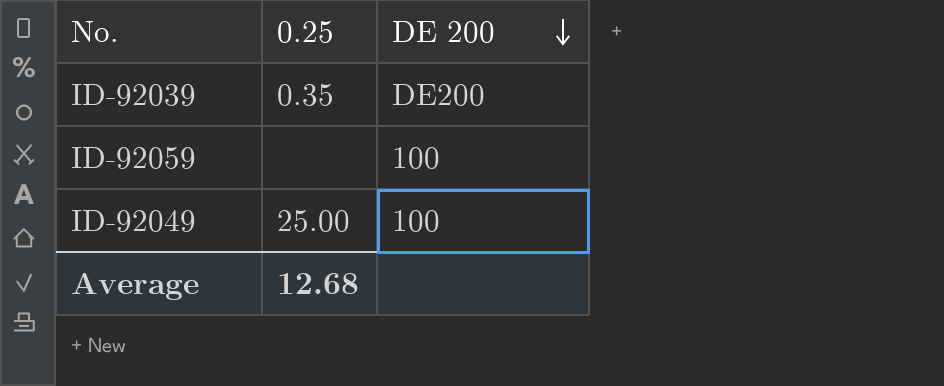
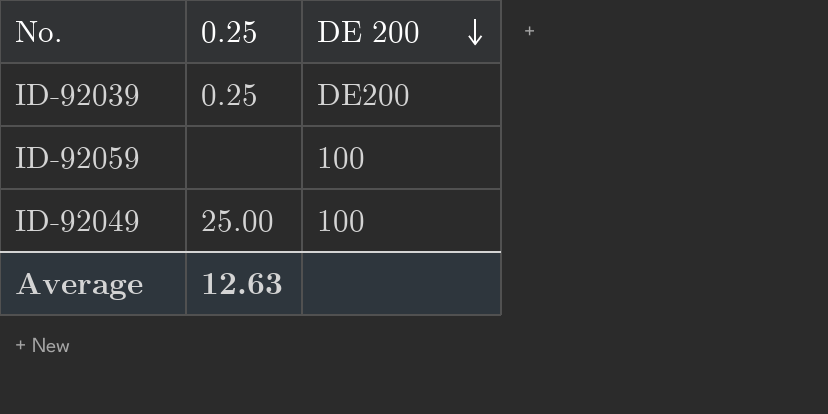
ID-92039 | 0.25: 0.35 -> 0.25
Average | 0.25: 12.68 -> 12.63

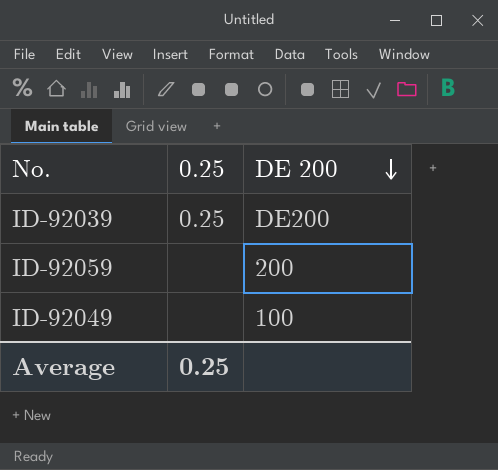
ID-92059 | DE 200: 100 -> 200
ID-92049 | 0.25: 25.00 -> none
Average | 0.25: 12.63 -> 0.25

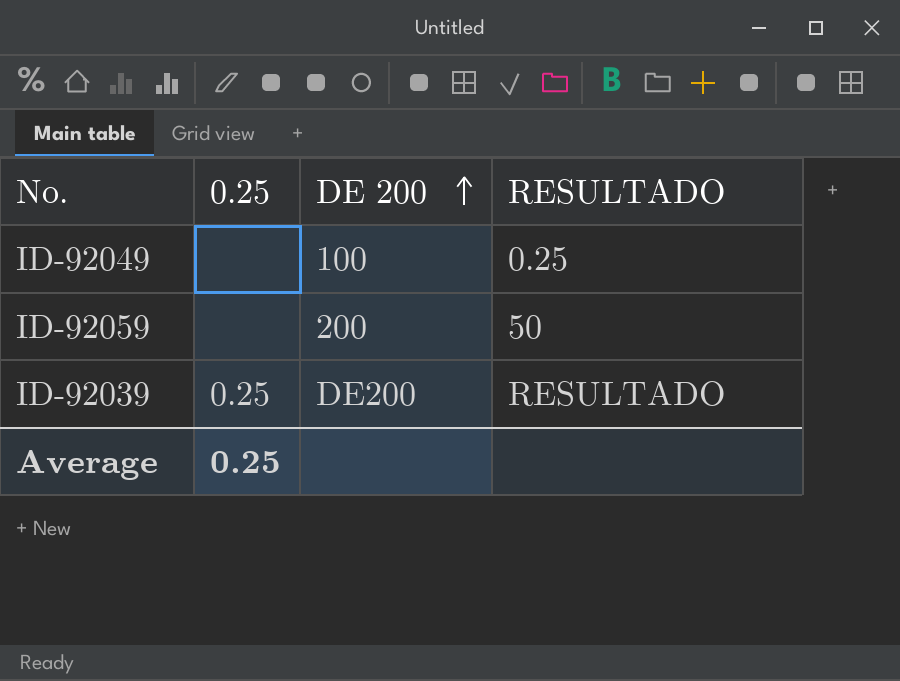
row order: DE 200 descending -> DE 200 ascending
column RESULTADO | position: none -> 4

